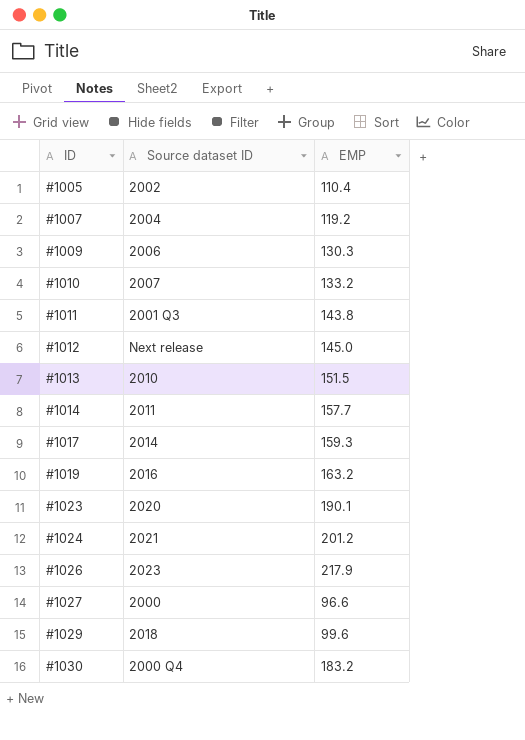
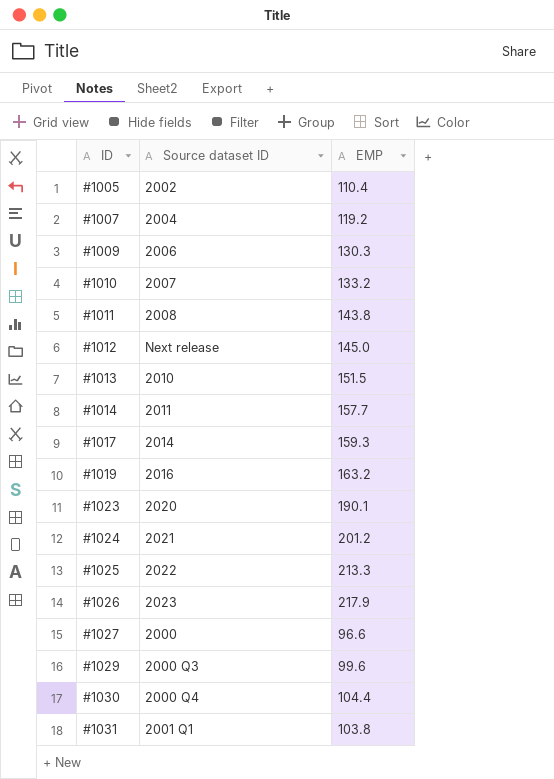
#1011 | Source dataset ID: 2001 Q3 -> 2008
row #1025: none -> 2022 | 213.3
#1029 | Source dataset ID: 2018 -> 2000 Q3
#1030 | EMP: 183.2 -> 104.4
row #1031: none -> 2001 Q1 | 103.8

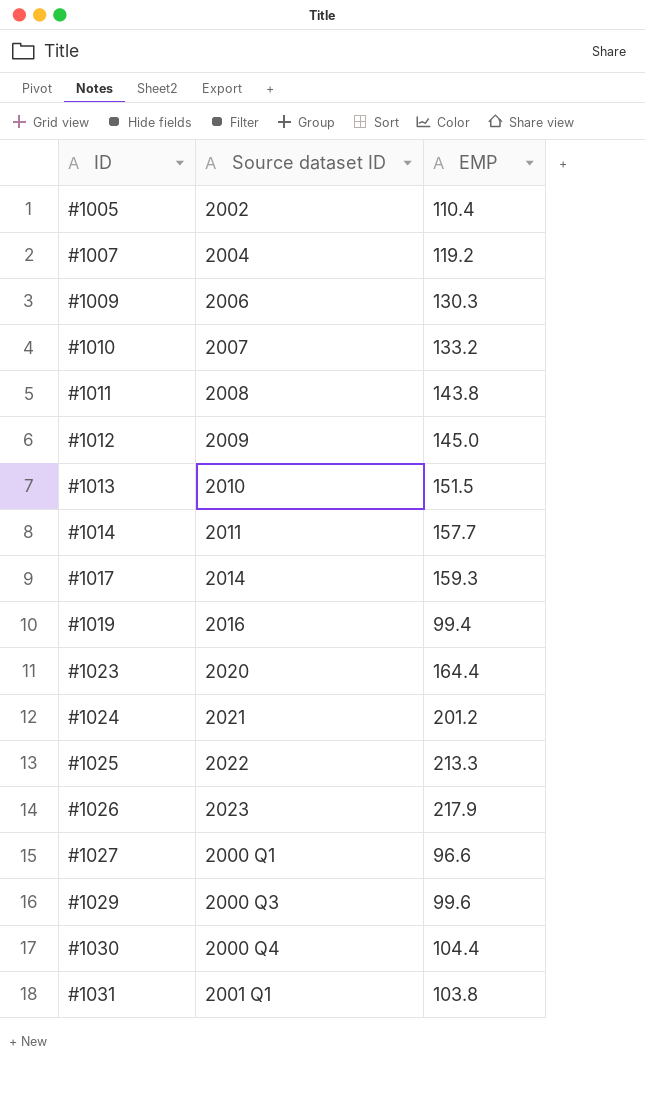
#1012 | Source dataset ID: Next release -> 2009
#1019 | EMP: 163.2 -> 99.4
#1023 | EMP: 190.1 -> 164.4
#1027 | Source dataset ID: 2000 -> 2000 Q1

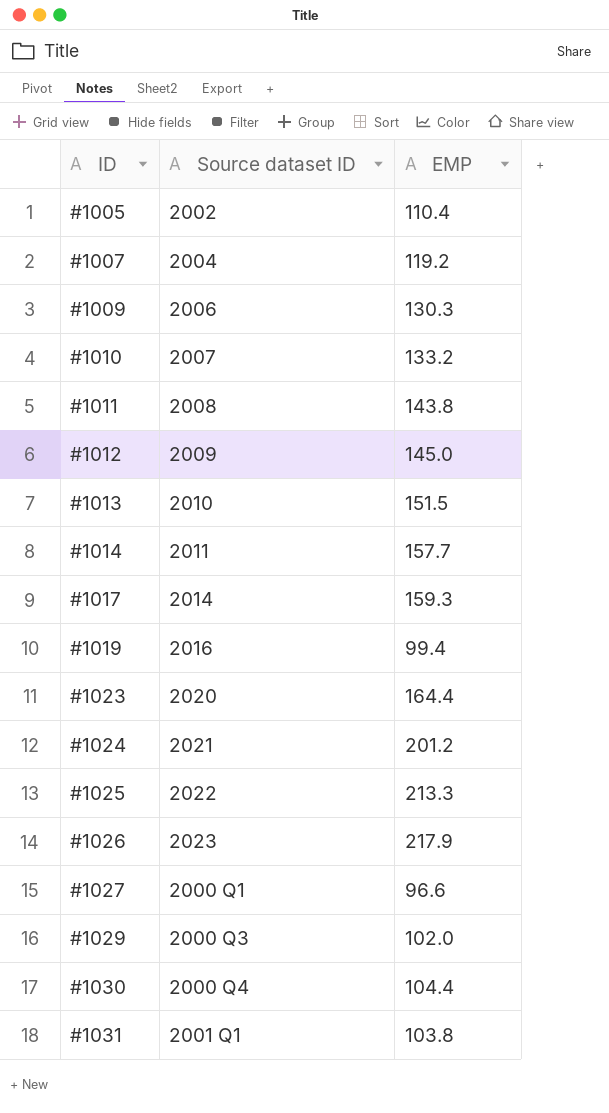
#1029 | EMP: 99.6 -> 102.0

